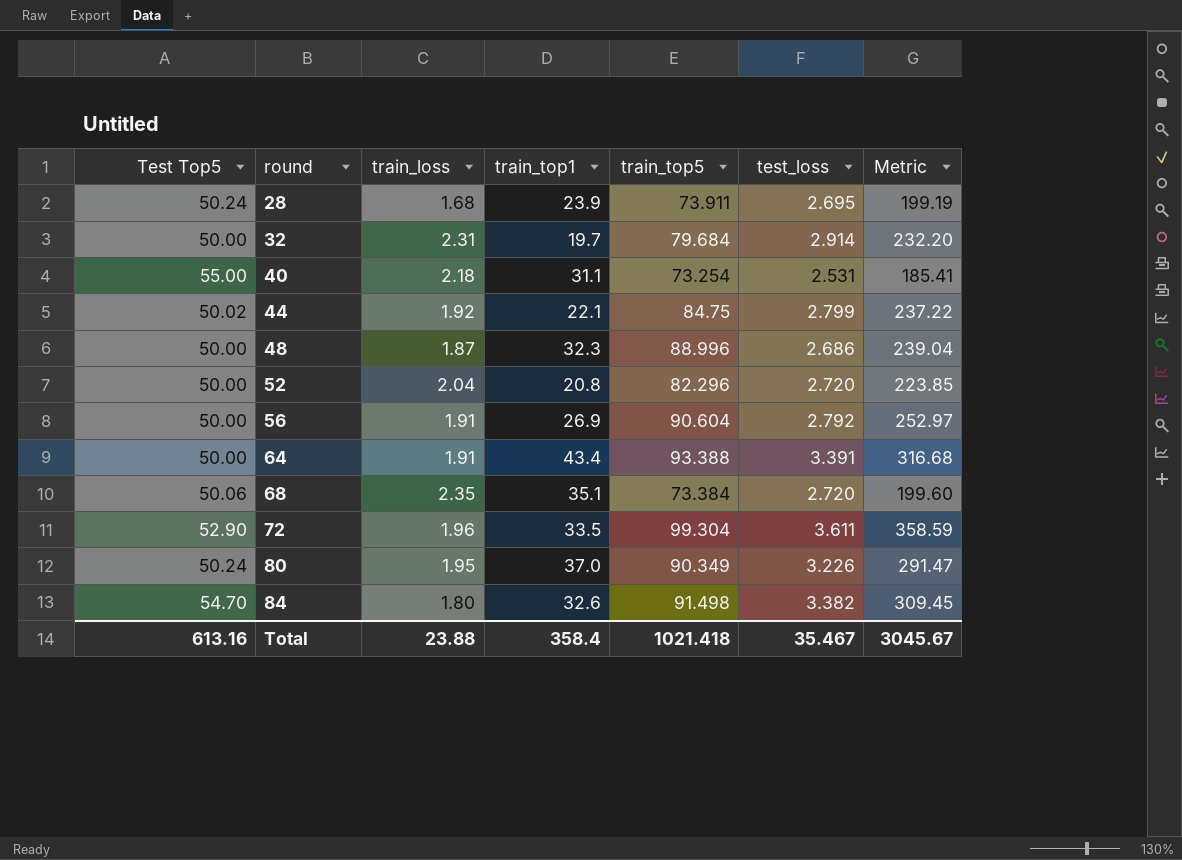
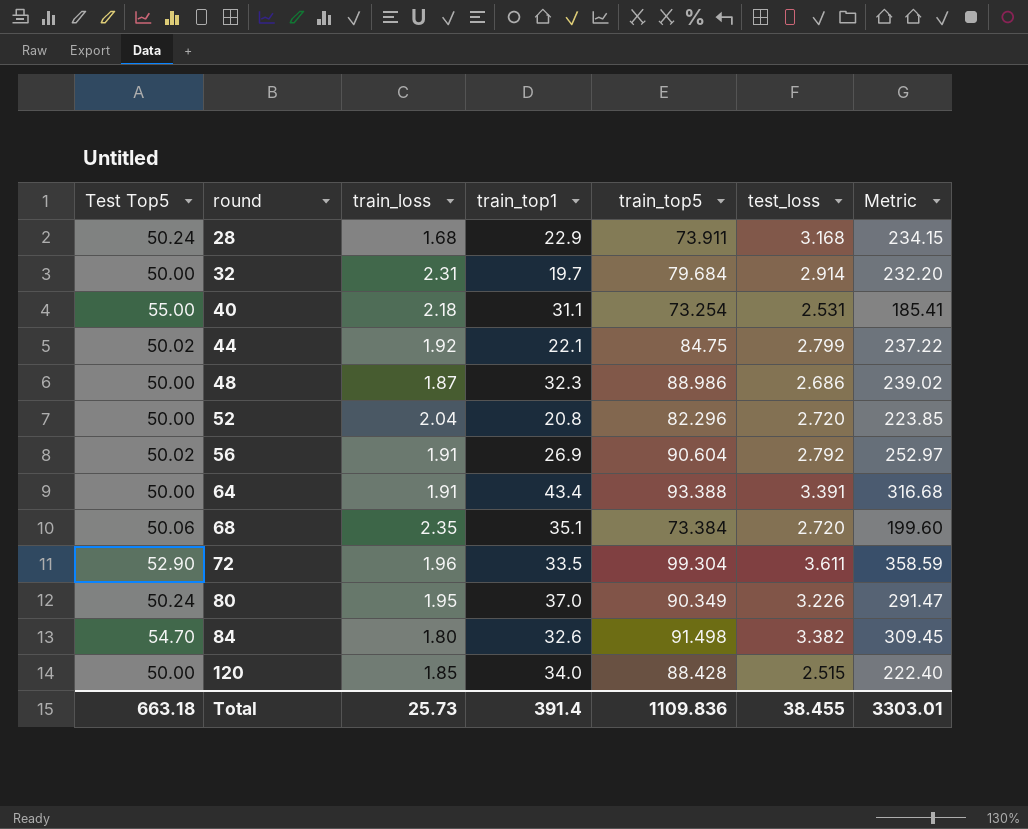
28 | train_top1: 23.9 -> 22.9
28 | test_loss: 2.695 -> 3.168
28 | Metric: 199.19 -> 234.15
48 | train_top5: 88.996 -> 88.986
48 | Metric: 239.04 -> 239.02
56 | Test Top5: 50.00 -> 50.02
row 120: none -> 50.00 | 1.85 | 34.0 | 88.428 | 2.515 | 222.40
Total | Test Top5: 613.16 -> 663.18
Total | train_loss: 23.88 -> 25.73
Total | train_top1: 358.4 -> 391.4
Total | train_top5: 1021.418 -> 1109.836
Total | test_loss: 35.467 -> 38.455
Total | Metric: 3045.67 -> 3303.01

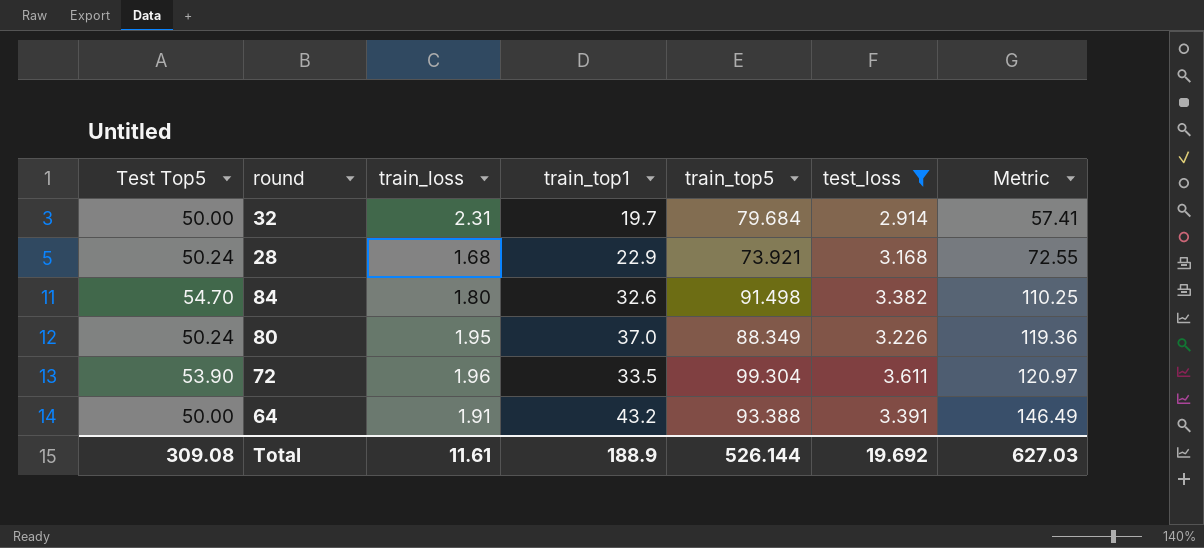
filter: none -> test_loss >= 2.914
row order: round ascending -> Metric ascending
column Metric | formula: [train_top5] * [test_loss] -> [train_top1] * [test_loss]
28 | train_top5: 73.911 -> 73.921
80 | train_top5: 90.349 -> 88.349
72 | Test Top5: 52.90 -> 53.90
64 | train_top1: 43.4 -> 43.2
Total | Test Top5: 663.18 -> 309.08
Total | train_loss: 25.73 -> 11.61
Total | train_top1: 391.4 -> 188.9
Total | train_top5: 1109.836 -> 526.144
Total | test_loss: 38.455 -> 19.692
Total | Metric: 3303.01 -> 627.03

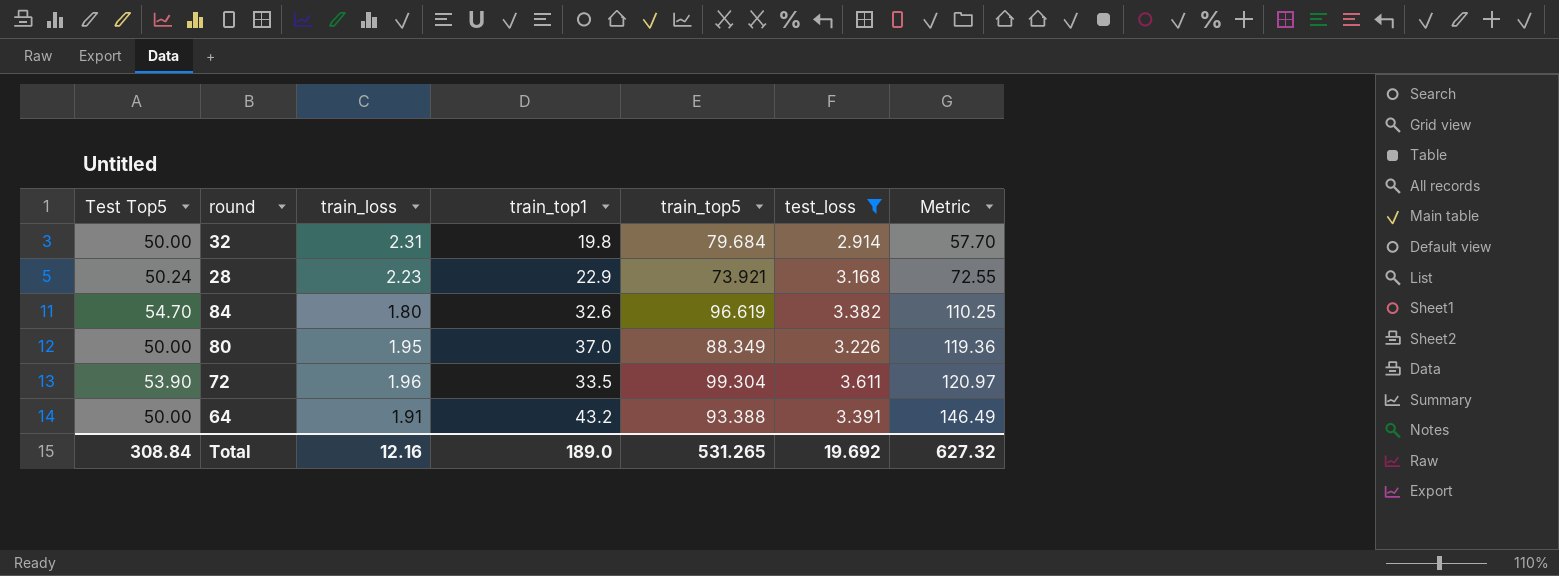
32 | train_top1: 19.7 -> 19.8
32 | Metric: 57.41 -> 57.70
28 | train_loss: 1.68 -> 2.23
84 | train_top5: 91.498 -> 96.619
80 | Test Top5: 50.24 -> 50.00
Total | Test Top5: 309.08 -> 308.84
Total | train_loss: 11.61 -> 12.16
Total | train_top1: 188.9 -> 189.0
Total | train_top5: 526.144 -> 531.265
Total | Metric: 627.03 -> 627.32

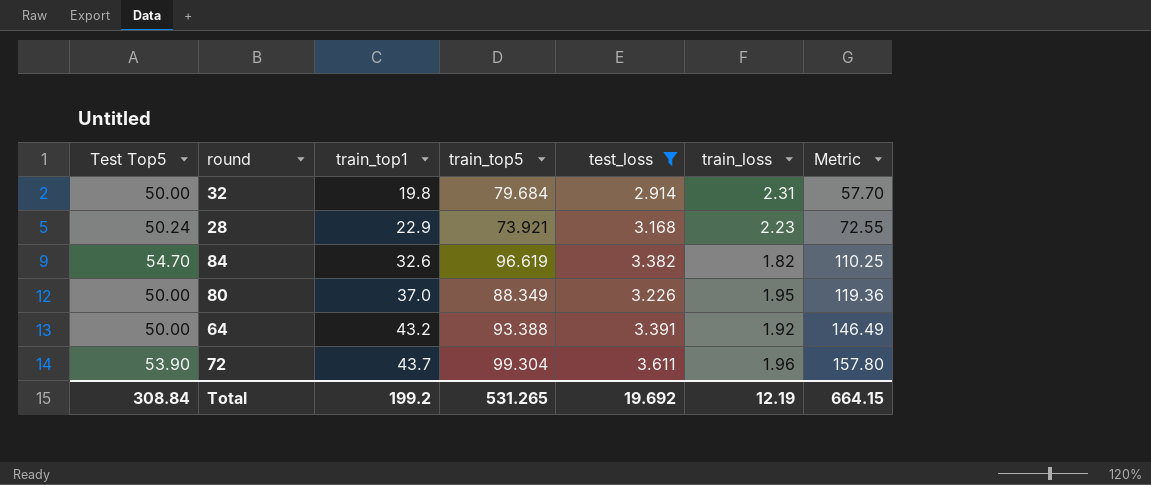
row order: Metric ascending -> train_top1 ascending
column train_loss | position: 3 -> 6
84 | train_loss: 1.80 -> 1.82
64 | train_loss: 1.91 -> 1.92
72 | train_top1: 33.5 -> 43.7
72 | Metric: 120.97 -> 157.80
Total | train_top1: 189.0 -> 199.2
Total | train_loss: 12.16 -> 12.19
Total | Metric: 627.32 -> 664.15

